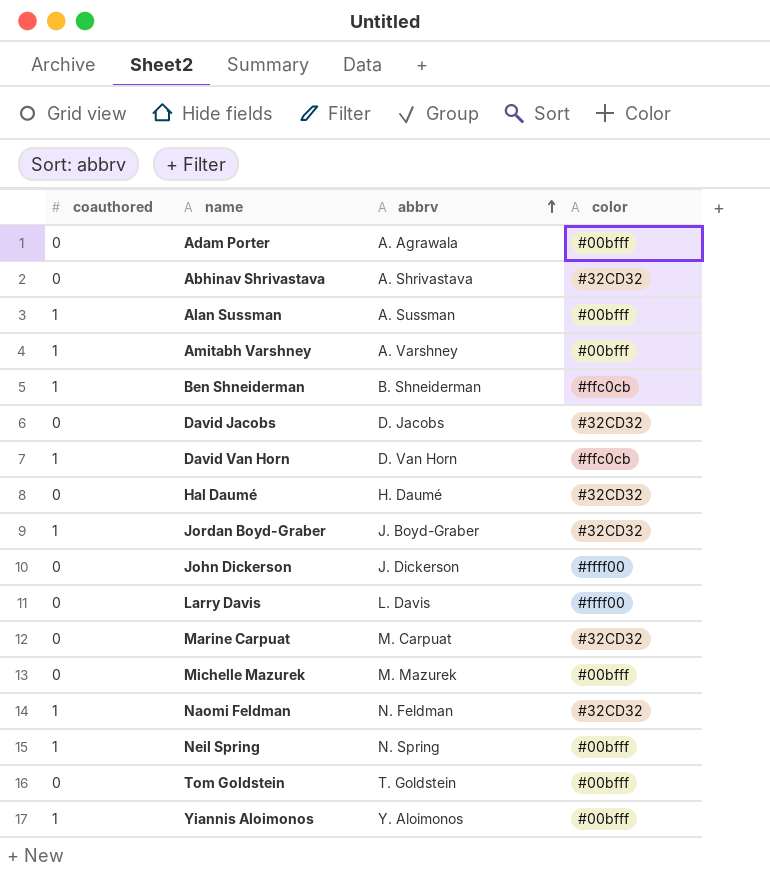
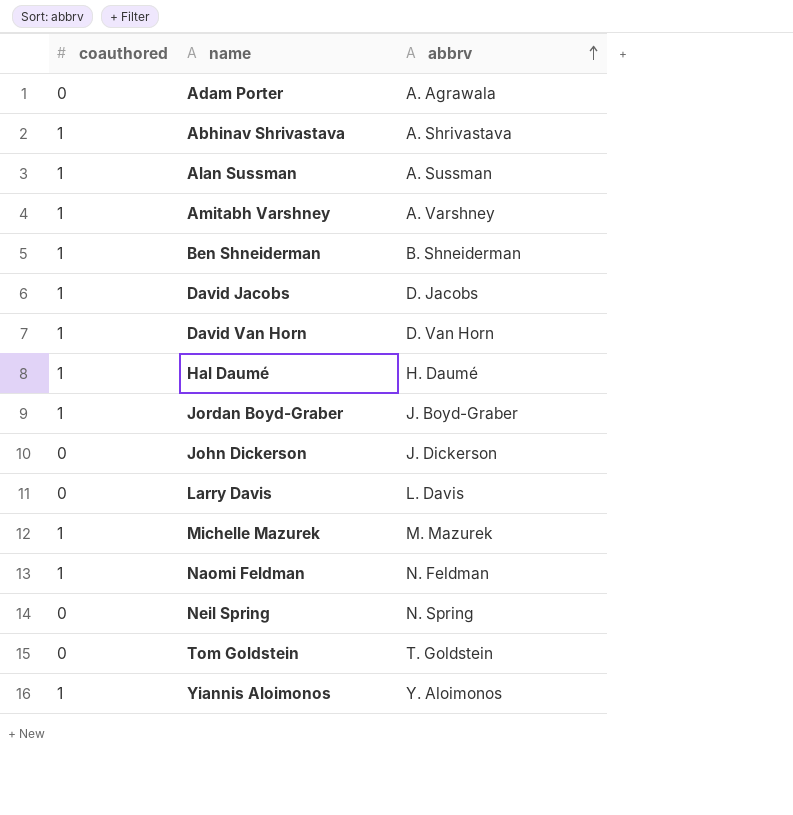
column color | position: 4 -> none
row Marine Carpuat: 0 | M. Carpuat | #32CD32 -> none
Abhinav Shrivastava | coauthored: 0 -> 1
David Jacobs | coauthored: 0 -> 1
Hal Daumé | coauthored: 0 -> 1
Michelle Mazurek | coauthored: 0 -> 1
Neil Spring | coauthored: 1 -> 0

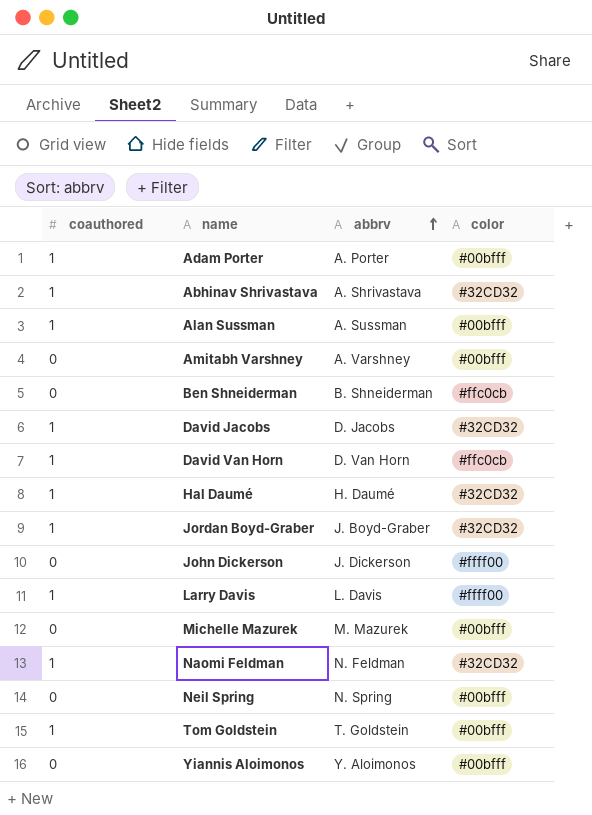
column color | position: none -> 4
Adam Porter | coauthored: 0 -> 1
Adam Porter | abbrv: A. Agrawala -> A. Porter
Amitabh Varshney | coauthored: 1 -> 0
Ben Shneiderman | coauthored: 1 -> 0
Larry Davis | coauthored: 0 -> 1
Michelle Mazurek | coauthored: 1 -> 0
Tom Goldstein | coauthored: 0 -> 1
Yiannis Aloimonos | coauthored: 1 -> 0

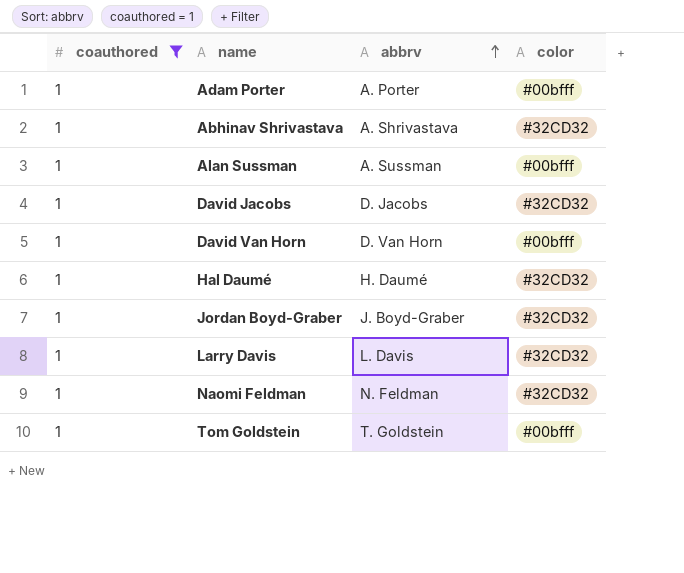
filter: none -> coauthored = 1
David Van Horn | color: #ffc0cb -> #00bfff
Larry Davis | color: #ffff00 -> #32CD32

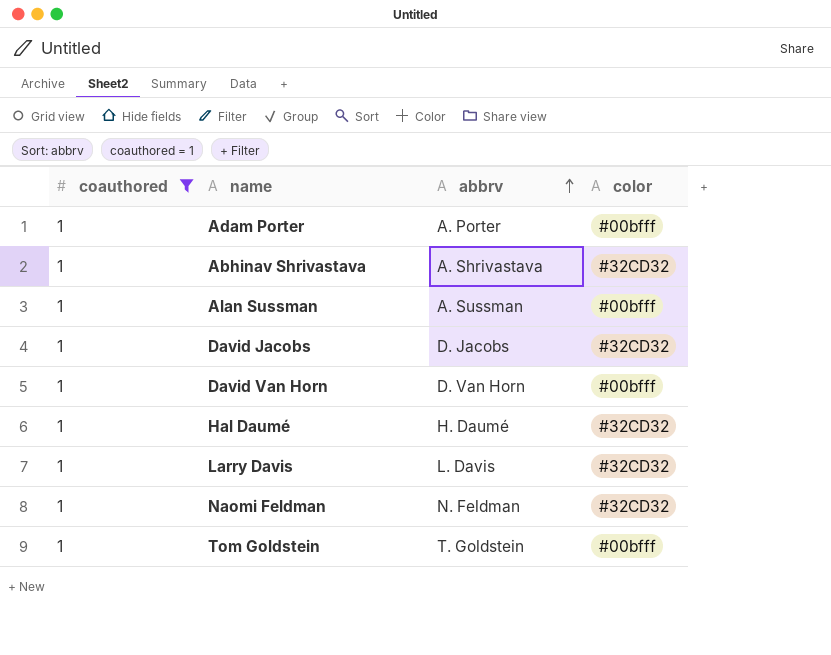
row Jordan Boyd-Graber: 1 | J. Boyd-Graber | #32CD32 -> none

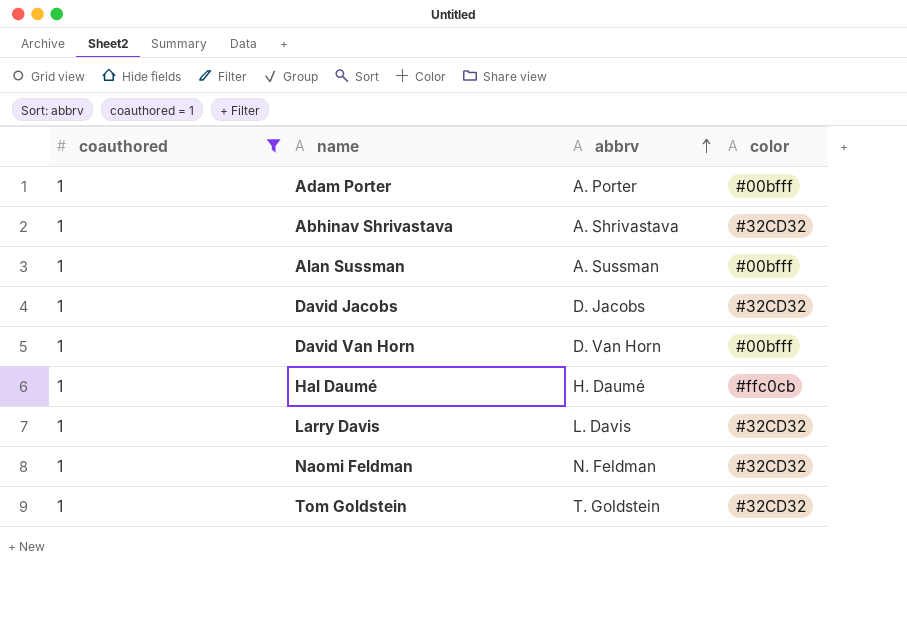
Hal Daumé | color: #32CD32 -> #ffc0cb
Tom Goldstein | color: #00bfff -> #32CD32

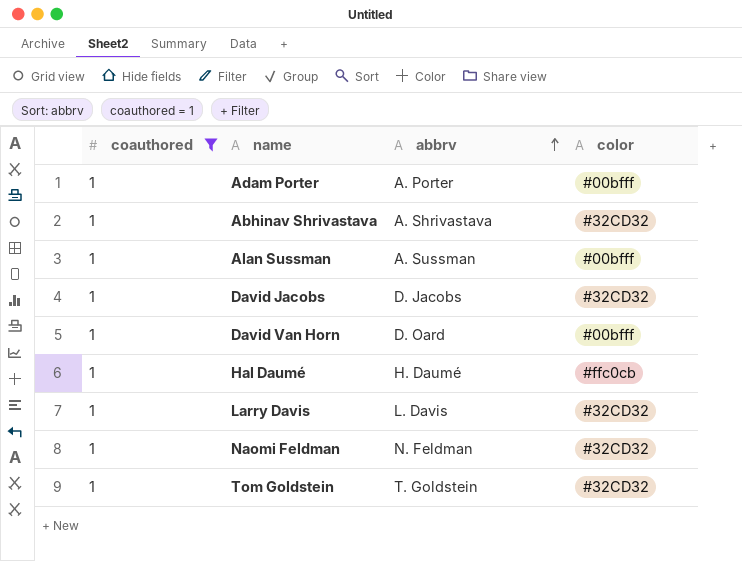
David Van Horn | abbrv: D. Van Horn -> D. Oard

